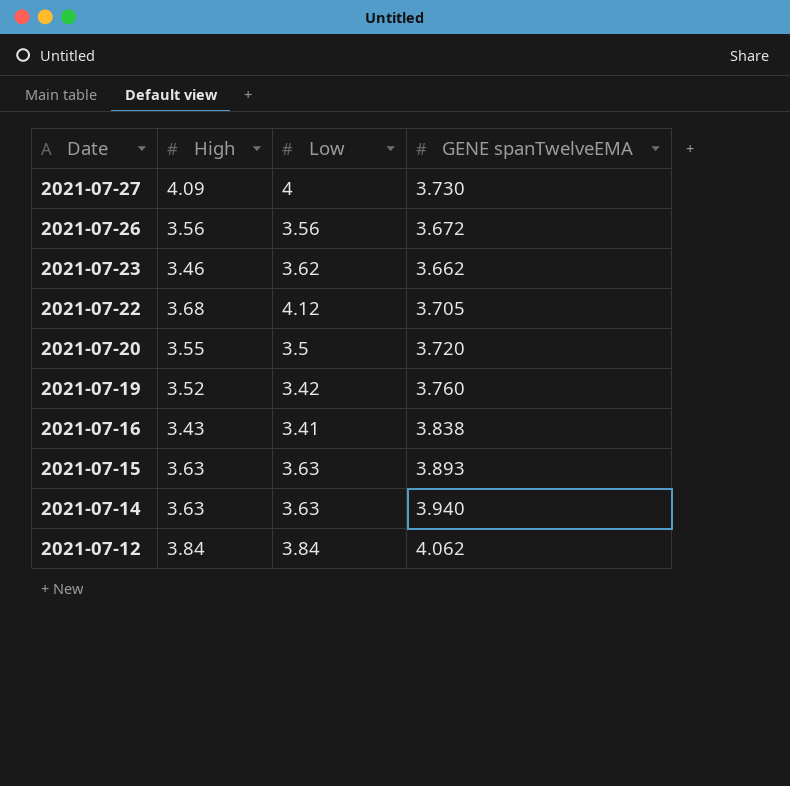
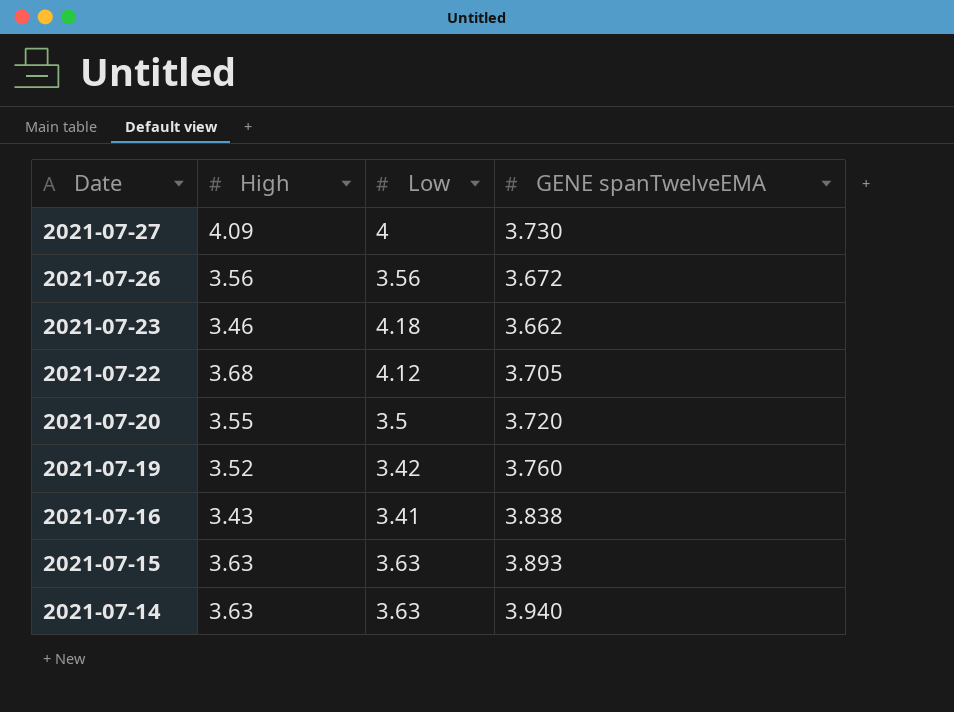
row 2021-07-12: 3.84 | 3.84 | 4.062 -> none
2021-07-23 | Low: 3.62 -> 4.18

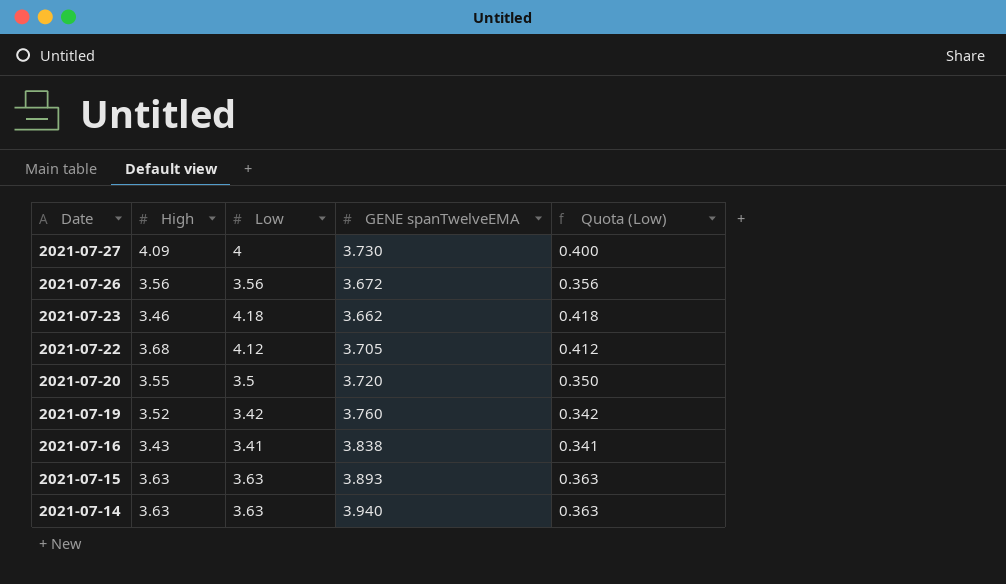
column Quota (Low) | formula: none -> [Low] * 0.1

